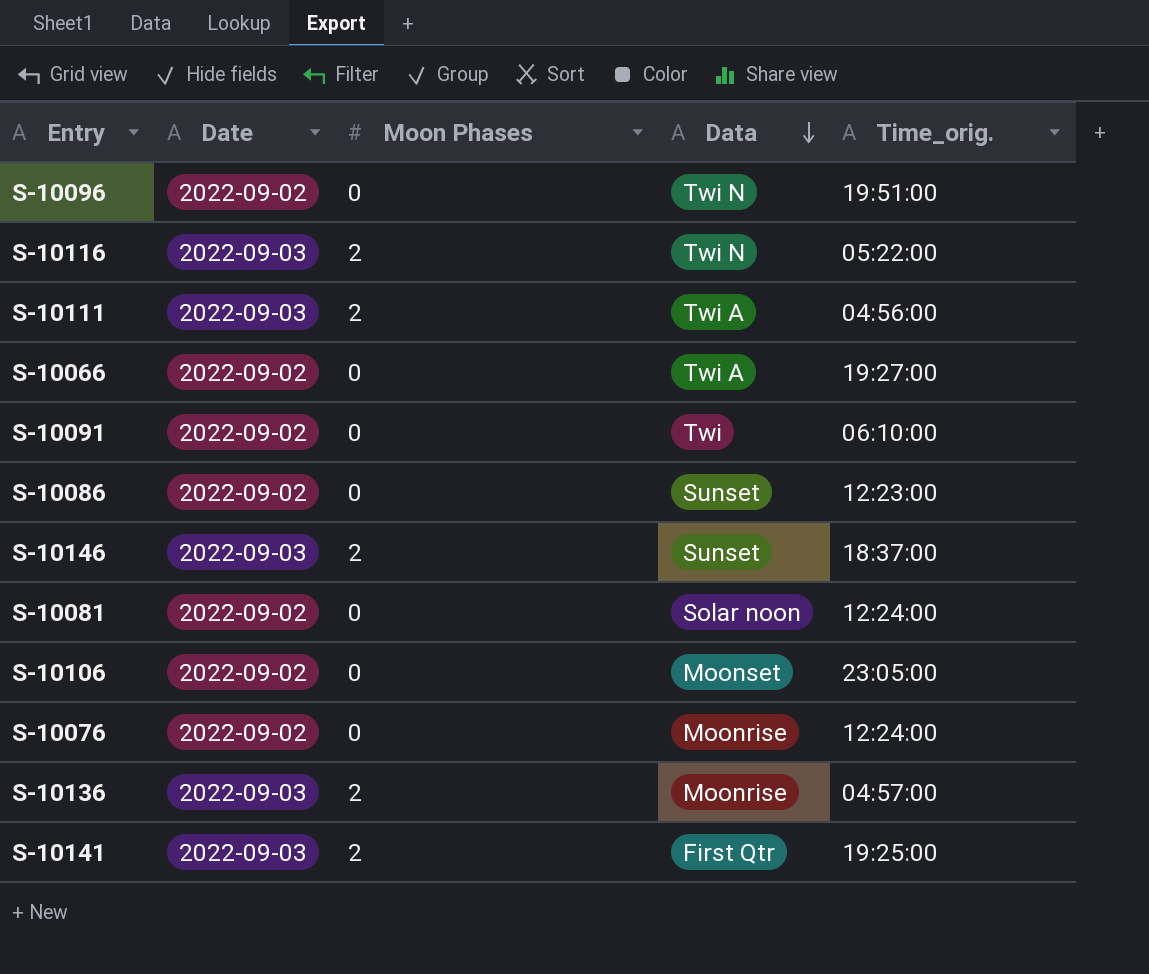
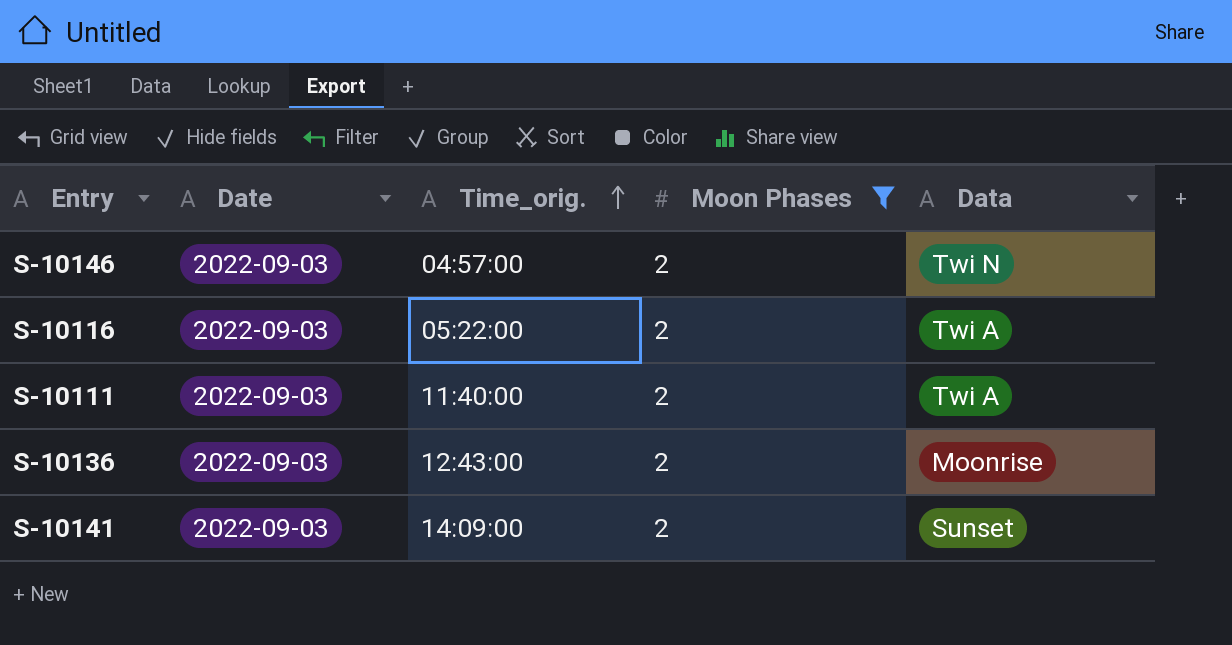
filter: none -> Moon Phases = 2
row order: Data descending -> Time_orig. ascending
column Time_orig. | position: 5 -> 3
S-10146 | Time_orig.: 18:37:00 -> 04:57:00
S-10146 | Data: Sunset -> Twi N
S-10116 | Data: Twi N -> Twi A
S-10111 | Time_orig.: 04:56:00 -> 11:40:00
S-10136 | Time_orig.: 04:57:00 -> 12:43:00
S-10141 | Time_orig.: 19:25:00 -> 14:09:00
S-10141 | Data: First Qtr -> Sunset

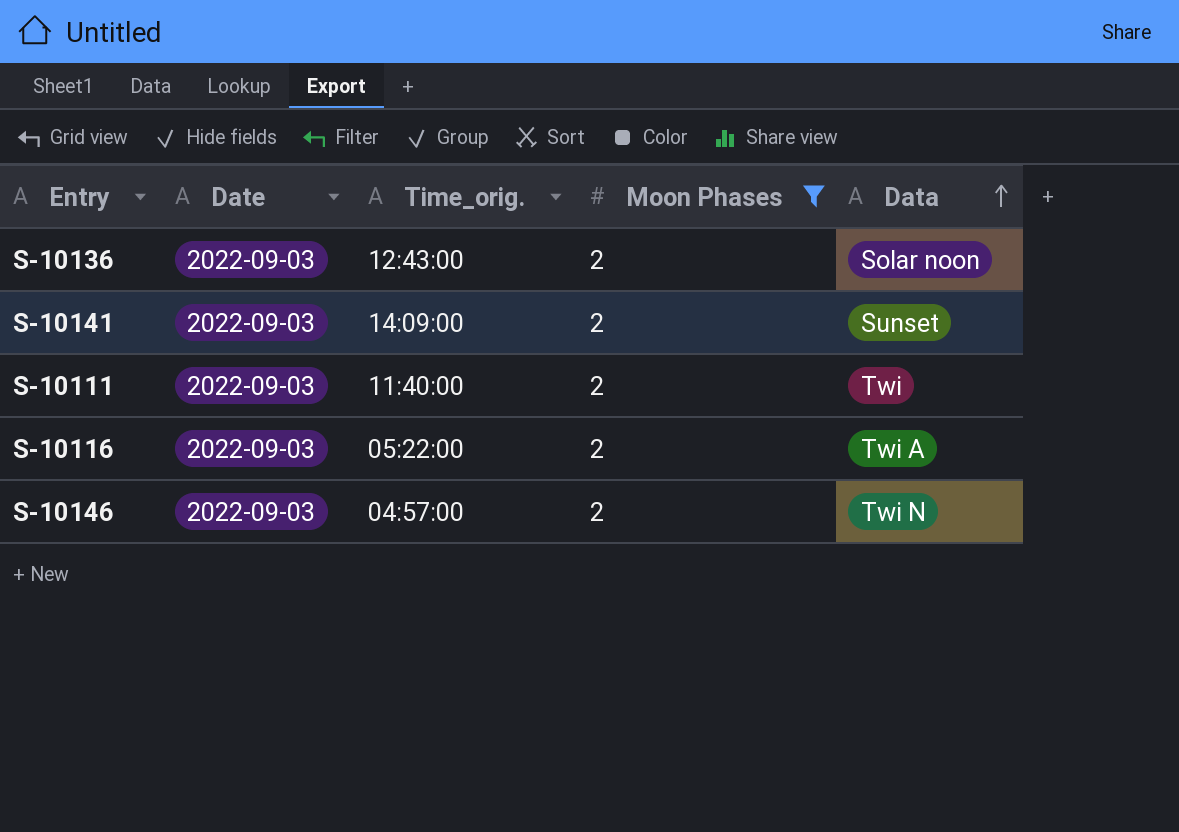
row order: Time_orig. ascending -> Data ascending
S-10136 | Data: Moonrise -> Solar noon
S-10111 | Data: Twi A -> Twi

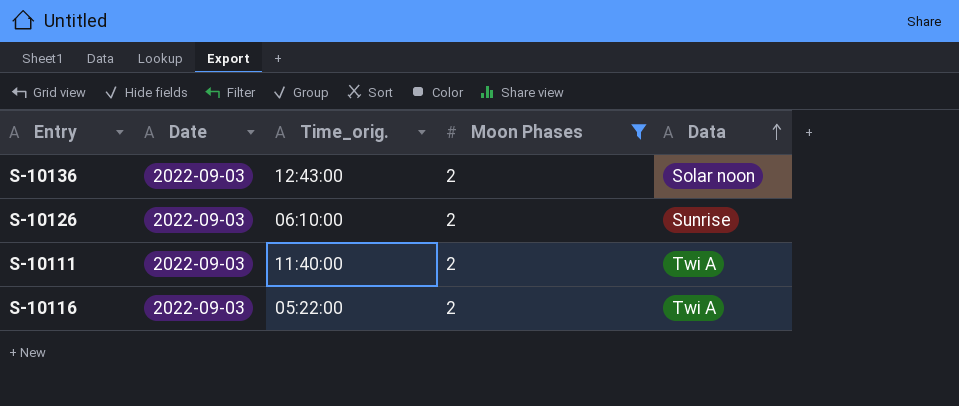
row S-10141: 2022-09-03 | 14:09:00 | 2 | Sunset -> none
row S-10146: 2022-09-03 | 04:57:00 | 2 | Twi N -> none
row S-10126: none -> 2022-09-03 | 06:10:00 | 2 | Sunrise
S-10111 | Data: Twi -> Twi A

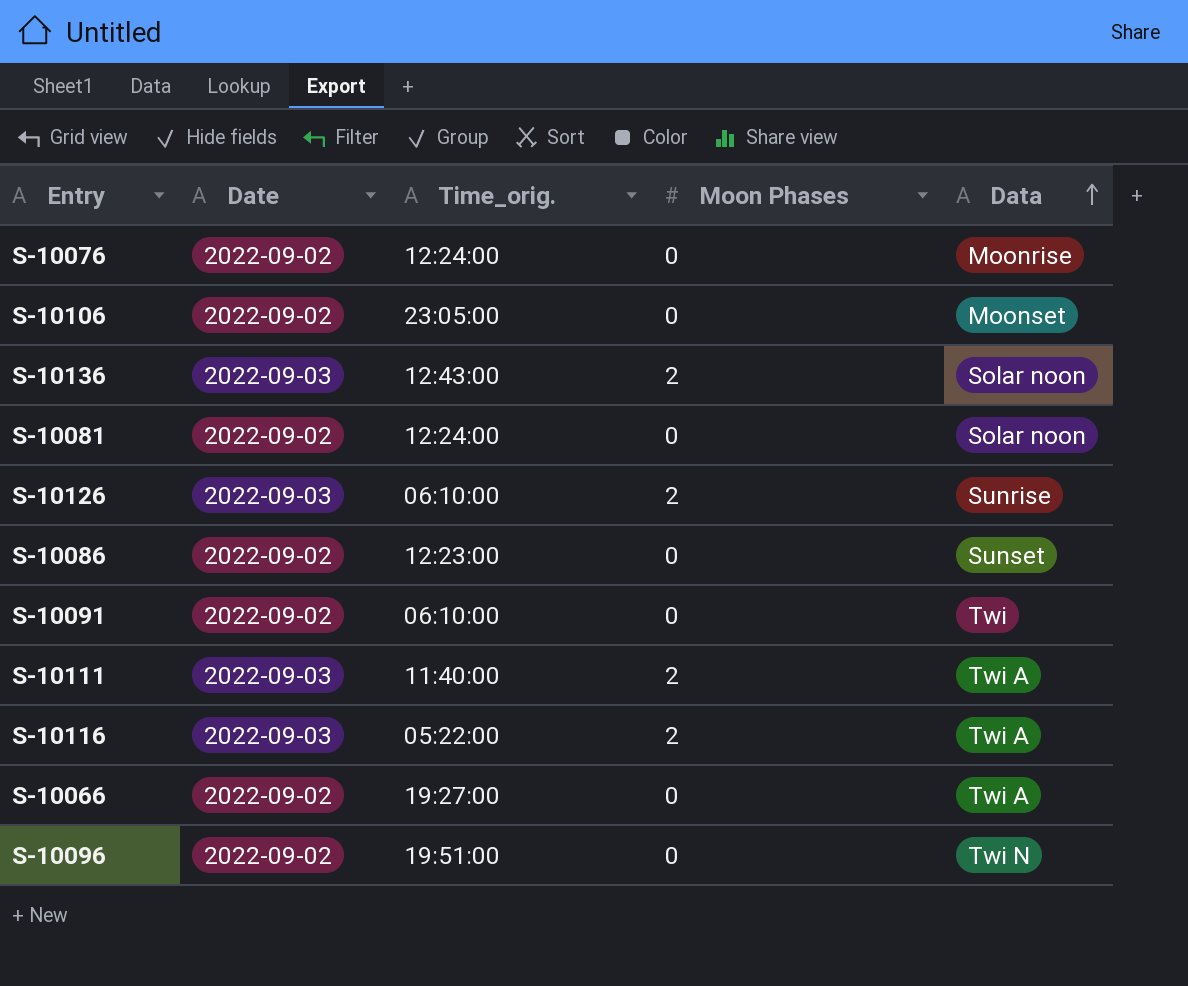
filter: Moon Phases = 2 -> none

